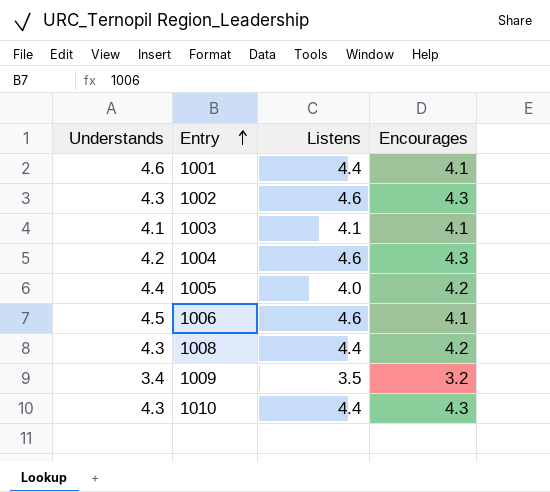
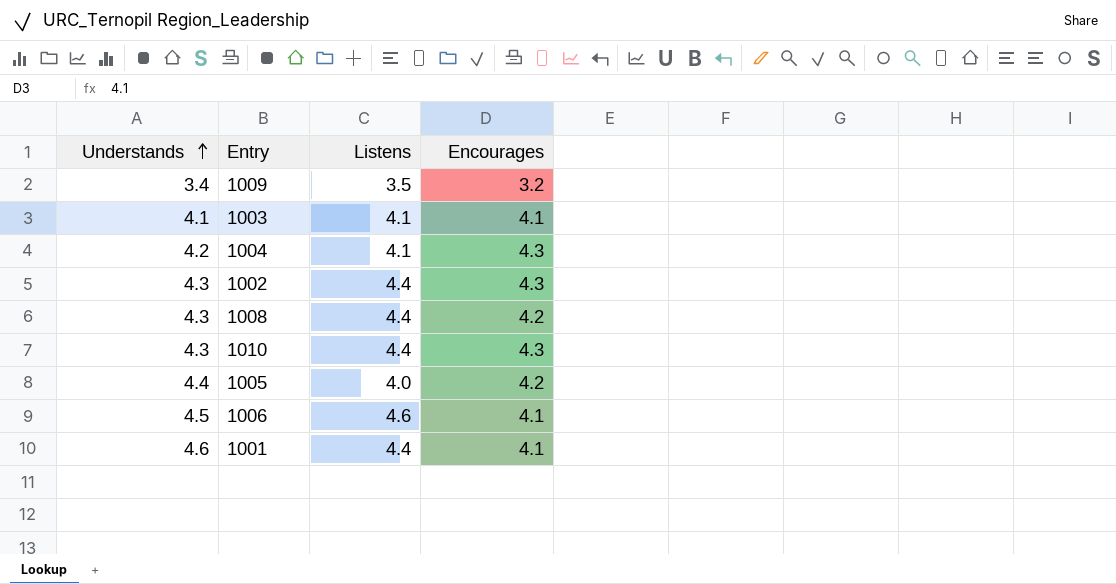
row order: Entry ascending -> Understands ascending
1004 | Listens: 4.6 -> 4.1
1002 | Listens: 4.6 -> 4.4

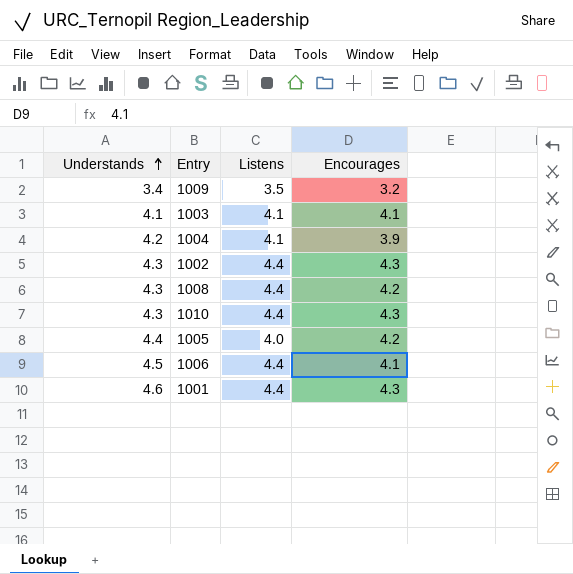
1004 | Encourages: 4.3 -> 3.9
1006 | Listens: 4.6 -> 4.4
1001 | Encourages: 4.1 -> 4.3

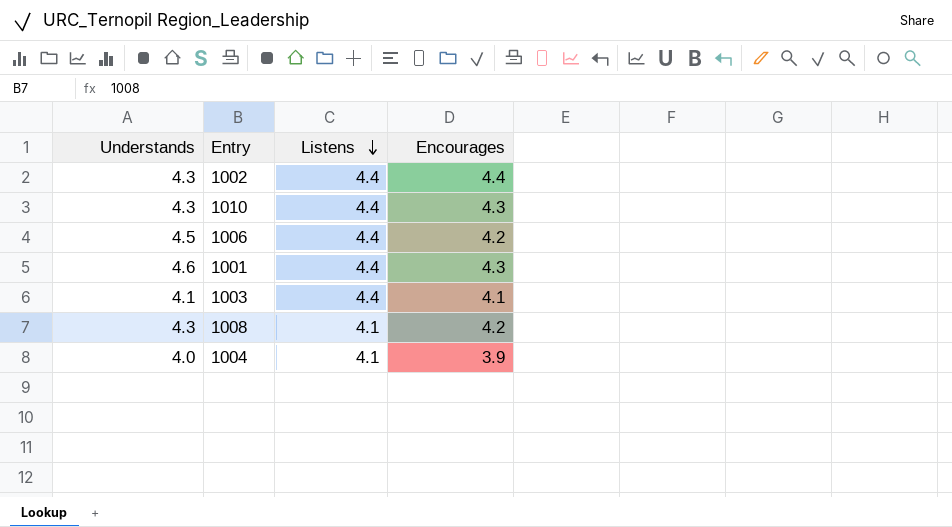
row order: Understands ascending -> Listens descending
row 1009: 3.4 | 3.5 | 3.2 -> none
row 1005: 4.4 | 4.0 | 4.2 -> none
1002 | Encourages: 4.3 -> 4.4
1006 | Encourages: 4.1 -> 4.2
1003 | Listens: 4.1 -> 4.4
1008 | Listens: 4.4 -> 4.1
1004 | Understands: 4.2 -> 4.0

